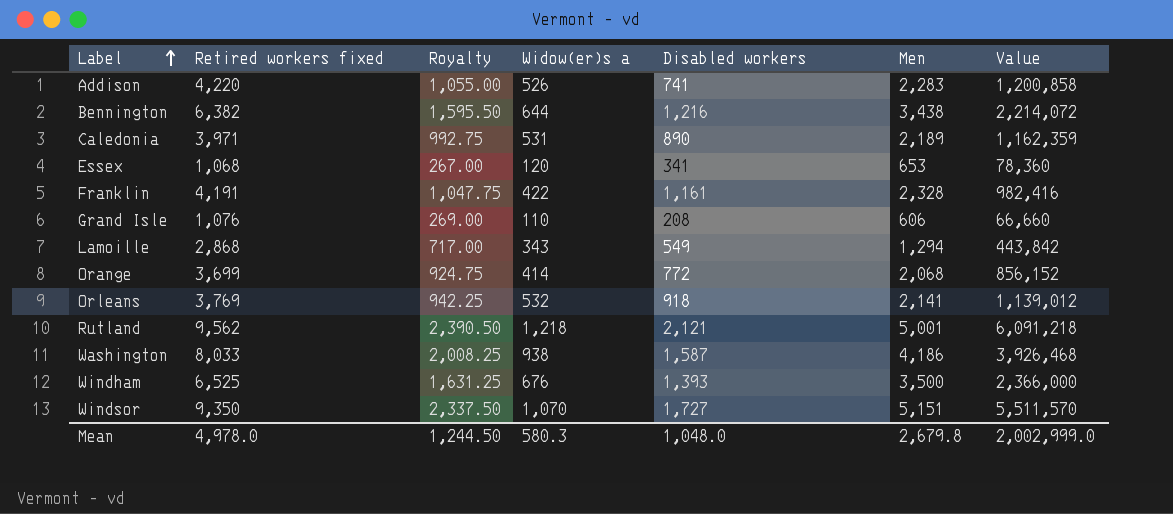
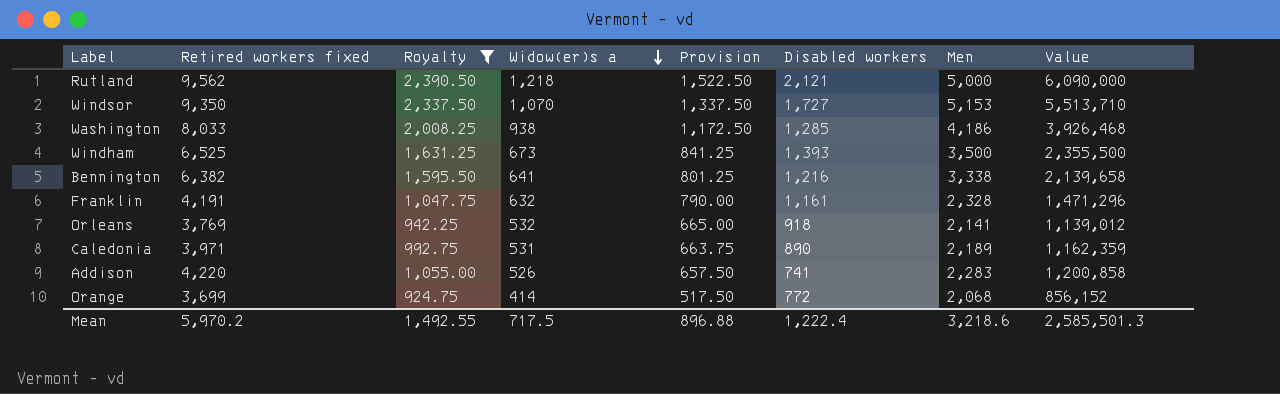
filter: none -> Royalty >= 924.75
row order: Label ascending -> Widow(er)s a descending
column Provision | formula: none -> [Widow(er)s a] * 1.25
Rutland | Men: 5,001 -> 5,000
Rutland | Value: 6,091,218 -> 6,090,000
Windsor | Men: 5,151 -> 5,153
Windsor | Value: 5,511,570 -> 5,513,710
Washington | Disabled workers: 1,587 -> 1,285
Windham | Widow(er)s a: 676 -> 673
Windham | Value: 2,366,000 -> 2,355,500
Bennington | Widow(er)s a: 644 -> 641
Bennington | Men: 3,438 -> 3,338
Bennington | Value: 2,214,072 -> 2,139,658
Franklin | Widow(er)s a: 422 -> 632
Franklin | Value: 982,416 -> 1,471,296
Mean | Retired workers fixed: 4,978.0 -> 5,970.2
Mean | Royalty: 1,244.50 -> 1,492.55
Mean | Widow(er)s a: 580.3 -> 717.5
Mean | Disabled workers: 1,048.0 -> 1,222.4
Mean | Men: 2,679.8 -> 3,218.6
Mean | Value: 2,002,999.0 -> 2,585,501.3

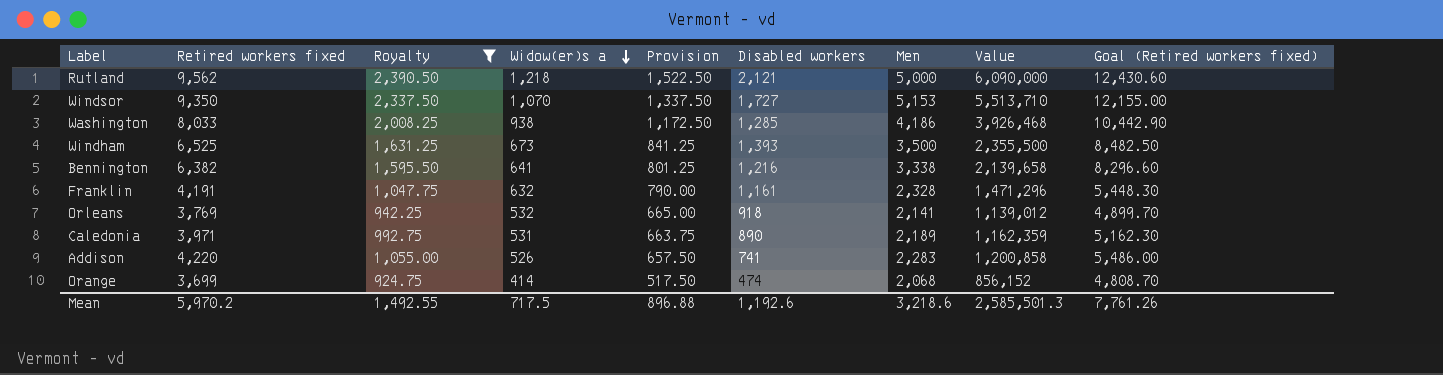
column Goal (Retired workers fixed) | formula: none -> [Retired workers fixed] * 1.3
Orange | Disabled workers: 772 -> 474
Mean | Disabled workers: 1,222.4 -> 1,192.6

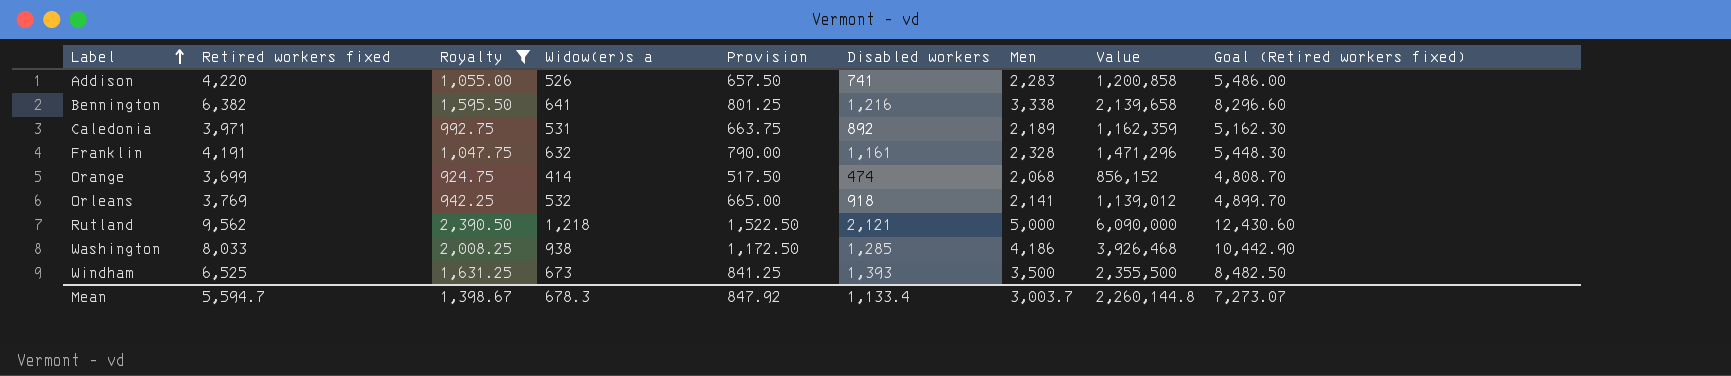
row order: Widow(er)s a descending -> Label ascending
row Windsor: 9,350 | 2,337.50 | 1,070 | 1,337.50 | 1,727 | 5,153 | 5,513,710 | 12,155.00 -> none
Caledonia | Disabled workers: 890 -> 892
Mean | Retired workers fixed: 5,970.2 -> 5,594.7
Mean | Royalty: 1,492.55 -> 1,398.67
Mean | Widow(er)s a: 717.5 -> 678.3
Mean | Provision: 896.88 -> 847.92
Mean | Disabled workers: 1,192.6 -> 1,133.4
Mean | Men: 3,218.6 -> 3,003.7
Mean | Value: 2,585,501.3 -> 2,260,144.8
Mean | Goal (Retired workers fixed): 7,761.26 -> 7,273.07

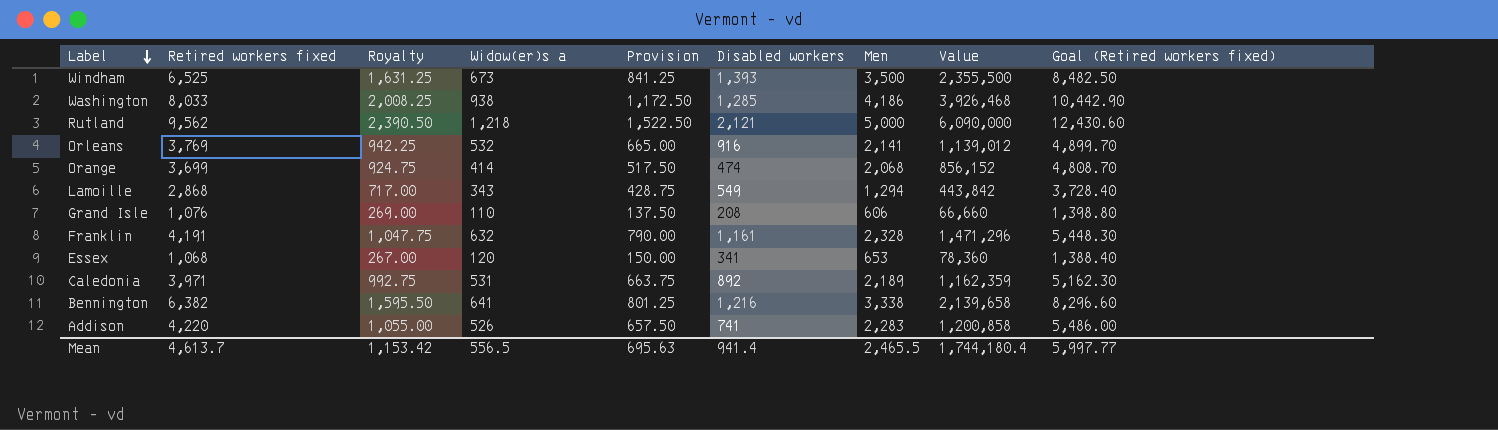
filter: Royalty >= 924.75 -> none
row order: Label ascending -> Label descending
Orleans | Disabled workers: 918 -> 916
Mean | Retired workers fixed: 5,594.7 -> 4,613.7
Mean | Royalty: 1,398.67 -> 1,153.42
Mean | Widow(er)s a: 678.3 -> 556.5
Mean | Provision: 847.92 -> 695.63
Mean | Disabled workers: 1,133.4 -> 941.4
Mean | Men: 3,003.7 -> 2,465.5
Mean | Value: 2,260,144.8 -> 1,744,180.4
Mean | Goal (Retired workers fixed): 7,273.07 -> 5,997.77

